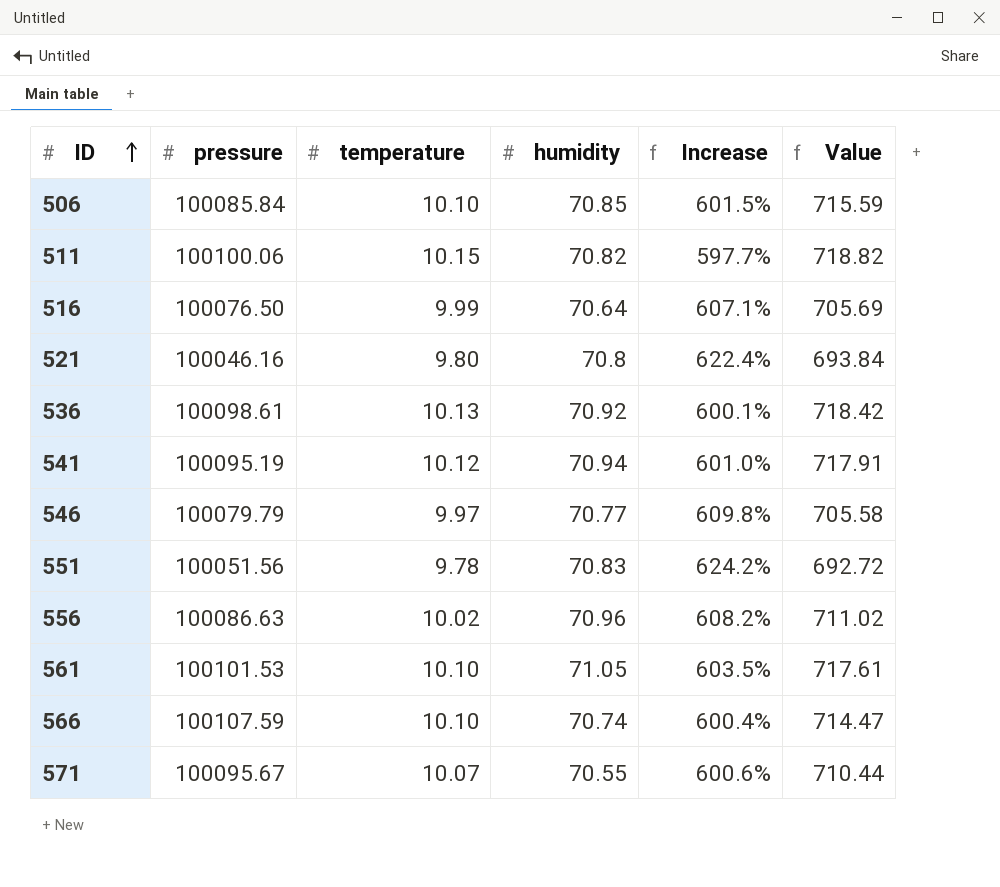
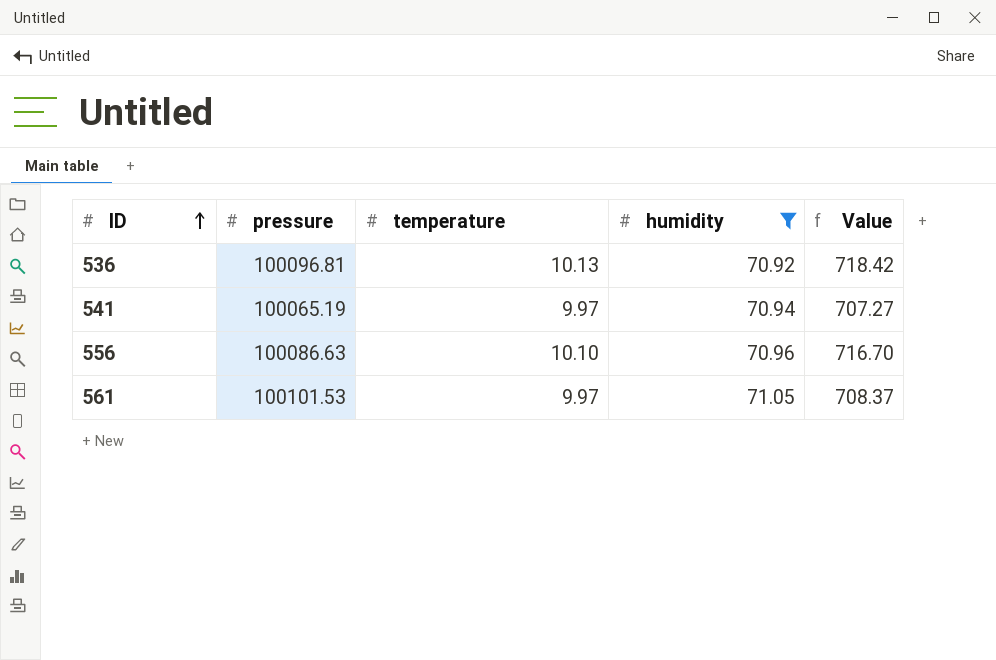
filter: none -> humidity >= 70.92
column Increase | formula: ([humidity] - [temperature]) / [temperature] -> none
536 | pressure: 100098.61 -> 100096.81
541 | pressure: 100095.19 -> 100065.19
541 | temperature: 10.12 -> 9.97
541 | Value: 717.91 -> 707.27
556 | temperature: 10.02 -> 10.10
556 | Value: 711.02 -> 716.70
561 | temperature: 10.10 -> 9.97
561 | Value: 717.61 -> 708.37

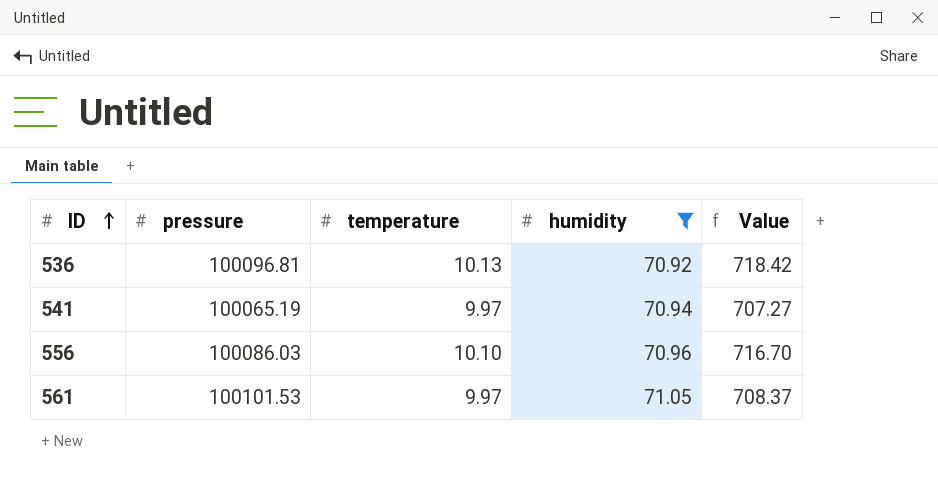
556 | pressure: 100086.63 -> 100086.03

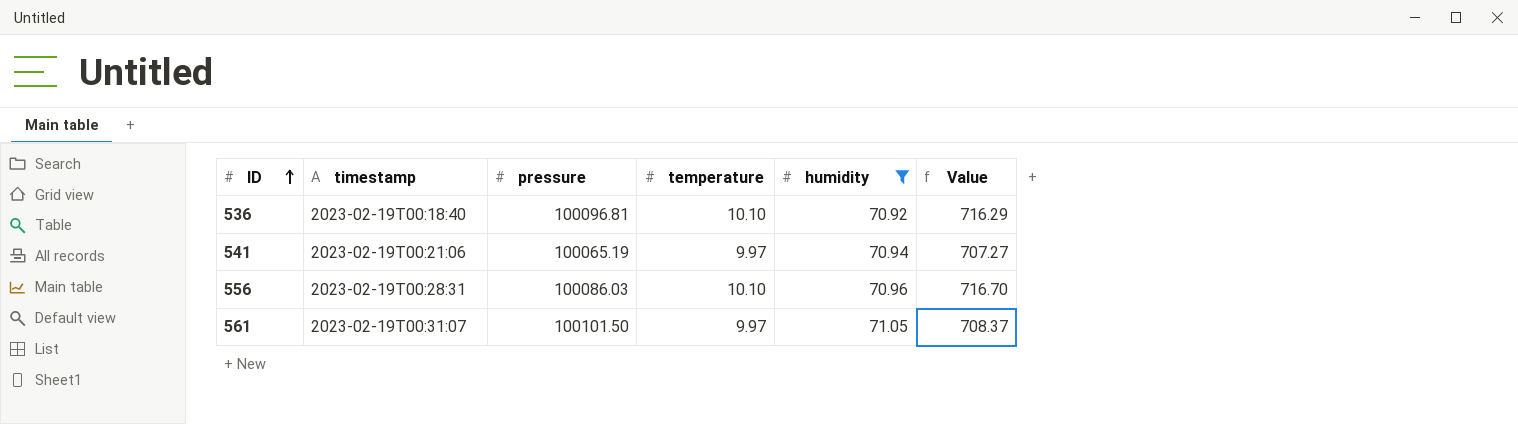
column timestamp | position: none -> 2
536 | temperature: 10.13 -> 10.10
536 | Value: 718.42 -> 716.29
561 | pressure: 100101.53 -> 100101.50

